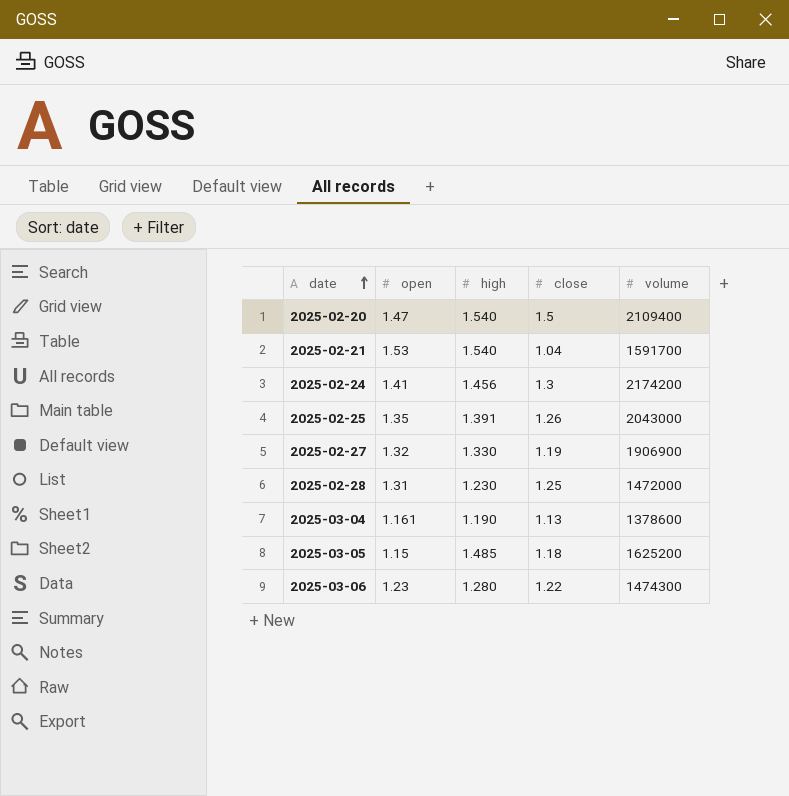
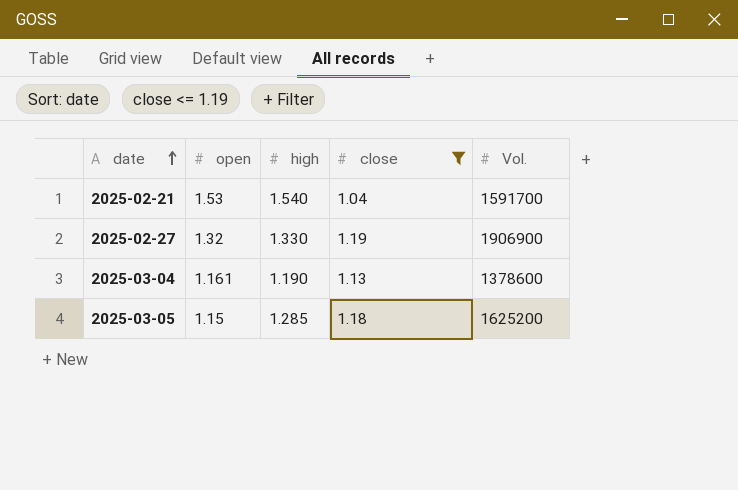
filter: none -> close <= 1.19
column name: volume -> Vol.
2025-03-05 | high: 1.485 -> 1.285

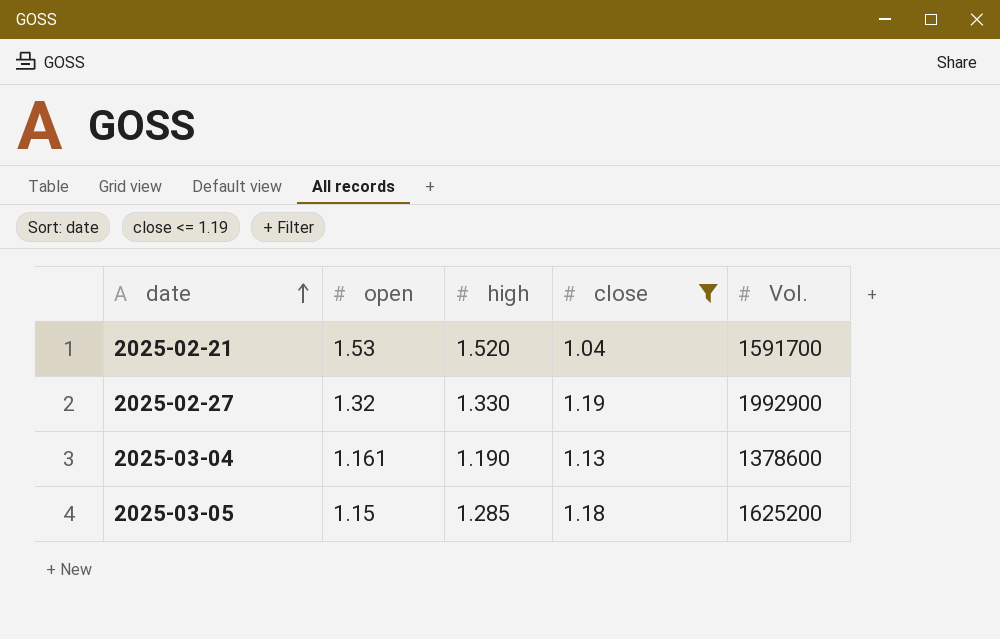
2025-02-21 | high: 1.540 -> 1.520
2025-02-27 | Vol.: 1906900 -> 1992900

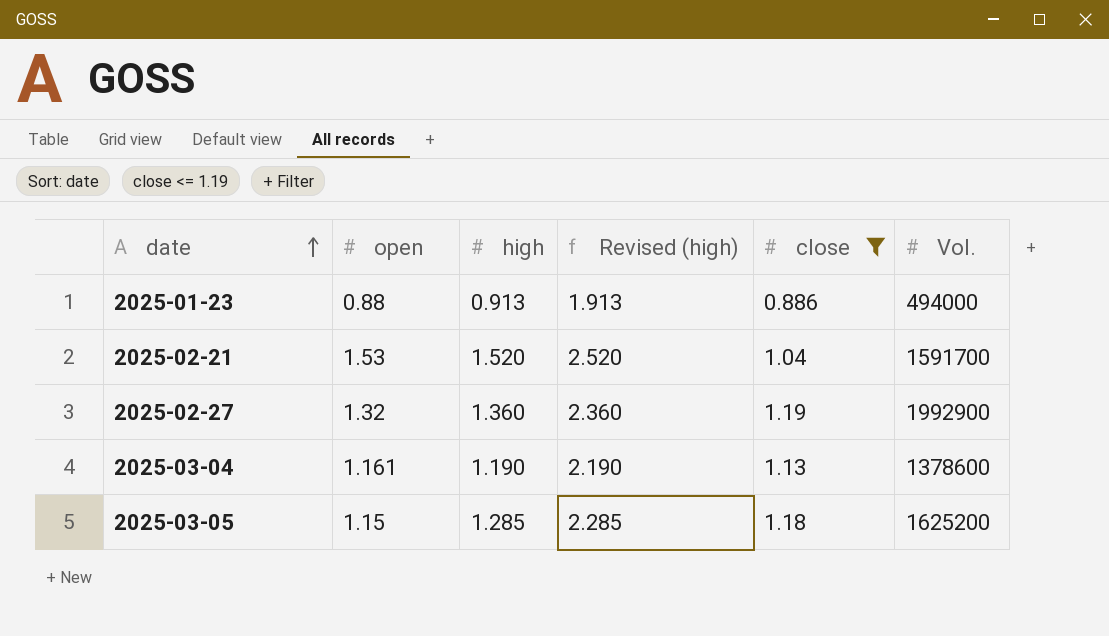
column Revised (high) | formula: none -> [high] + 1
row 2025-01-23: none -> 0.88 | 0.913 | 1.913 | 0.886 | 494000
2025-02-27 | high: 1.330 -> 1.360

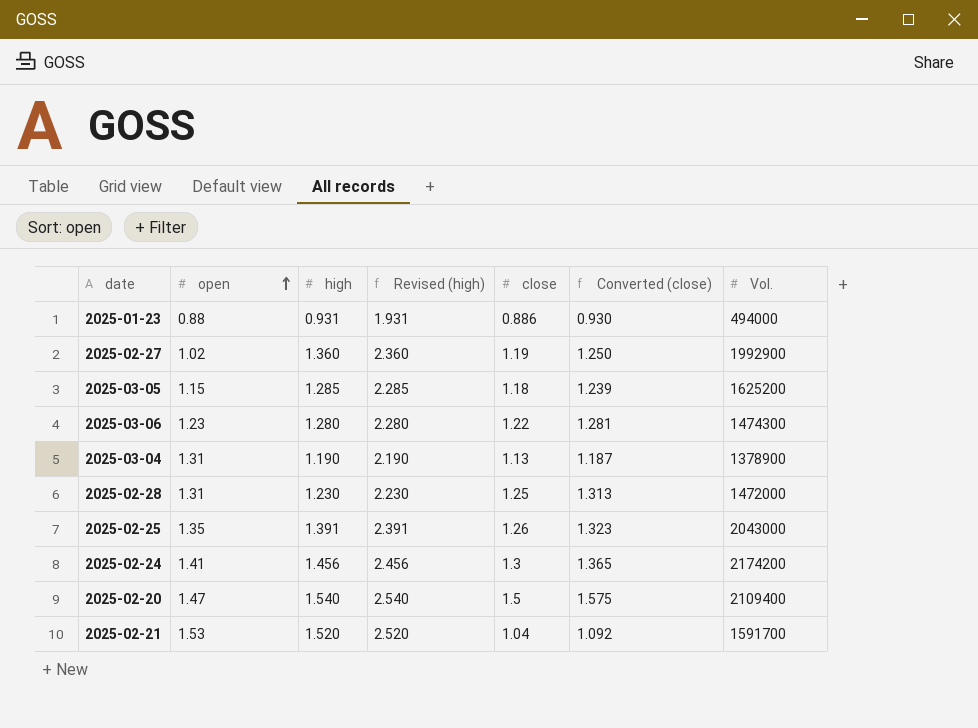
filter: close <= 1.19 -> none
row order: date ascending -> open ascending
column Converted (close) | formula: none -> [close] * 1.05
2025-01-23 | high: 0.913 -> 0.931
2025-01-23 | Revised (high): 1.913 -> 1.931
2025-02-27 | open: 1.32 -> 1.02
2025-03-04 | open: 1.161 -> 1.31
2025-03-04 | Vol.: 1378600 -> 1378900

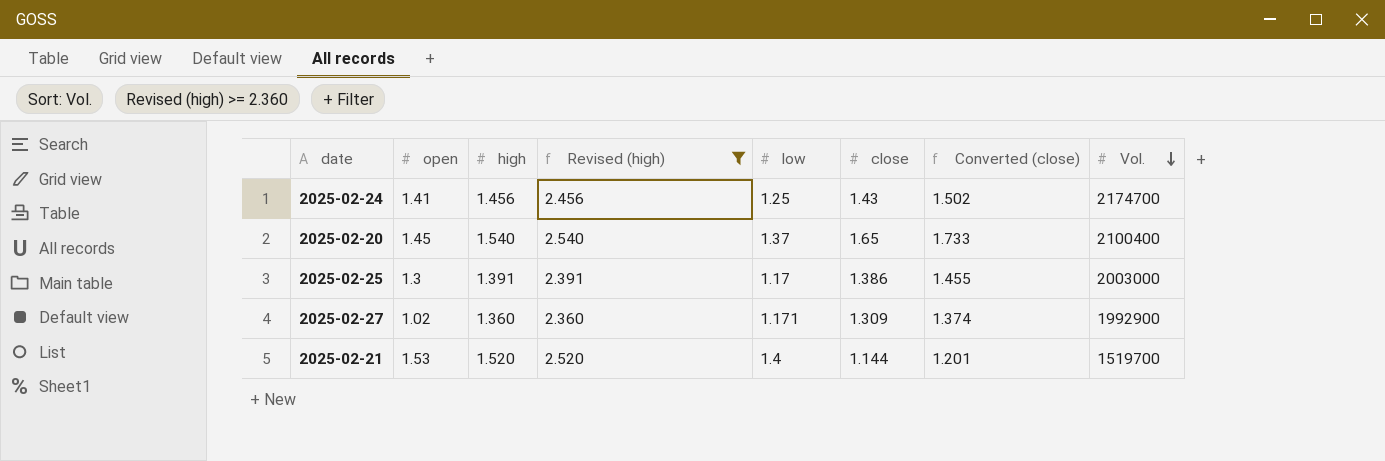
filter: none -> Revised (high) >= 2.360
row order: open ascending -> Vol. descending
column low | position: none -> 5
2025-02-24 | close: 1.3 -> 1.43
2025-02-24 | Converted (close): 1.365 -> 1.502
2025-02-24 | Vol.: 2174200 -> 2174700
2025-02-20 | open: 1.47 -> 1.45
2025-02-20 | close: 1.5 -> 1.65
2025-02-20 | Converted (close): 1.575 -> 1.733
2025-02-20 | Vol.: 2109400 -> 2100400
2025-02-25 | open: 1.35 -> 1.3
2025-02-25 | close: 1.26 -> 1.386
2025-02-25 | Converted (close): 1.323 -> 1.455
2025-02-25 | Vol.: 2043000 -> 2003000
2025-02-27 | close: 1.19 -> 1.309
2025-02-27 | Converted (close): 1.250 -> 1.374
2025-02-21 | close: 1.04 -> 1.144
2025-02-21 | Converted (close): 1.092 -> 1.201
2025-02-21 | Vol.: 1591700 -> 1519700

